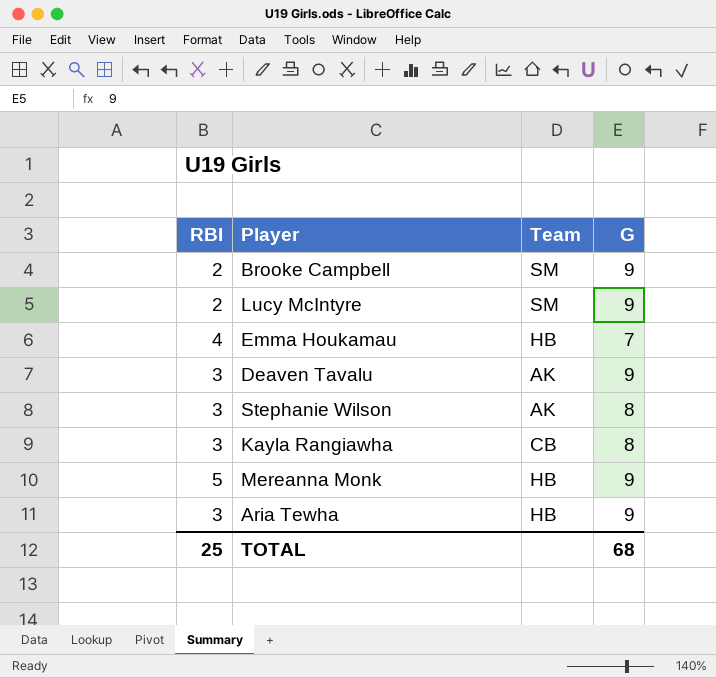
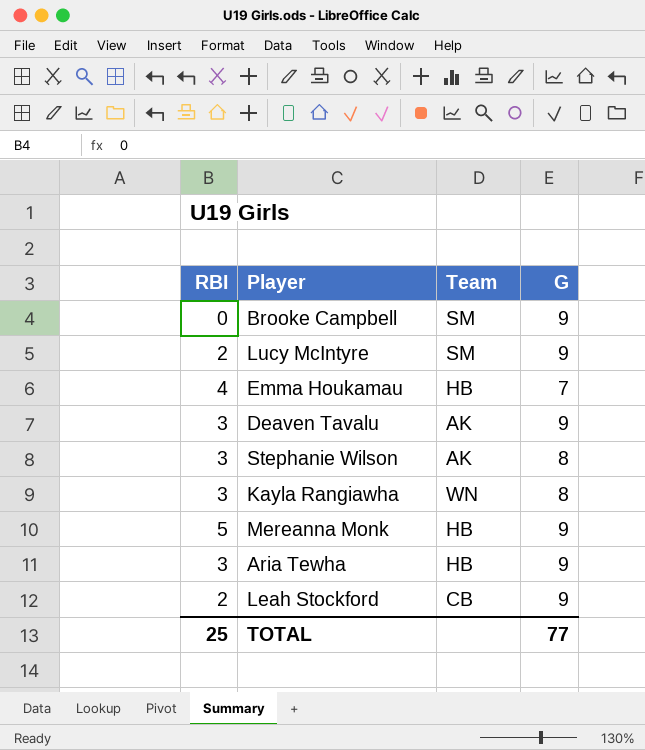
Brooke Campbell | RBI: 2 -> 0
Kayla Rangiawha | Team: CB -> WN
row Leah Stockford: none -> 2 | CB | 9
TOTAL | G: 68 -> 77

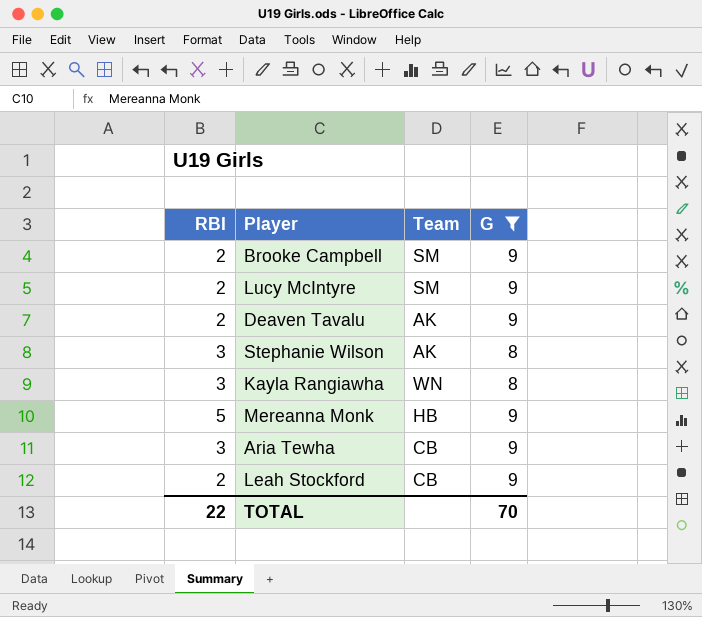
filter: none -> G != 7
Brooke Campbell | RBI: 0 -> 2
Deaven Tavalu | RBI: 3 -> 2
Aria Tewha | Team: HB -> CB
TOTAL | RBI: 25 -> 22
TOTAL | G: 77 -> 70

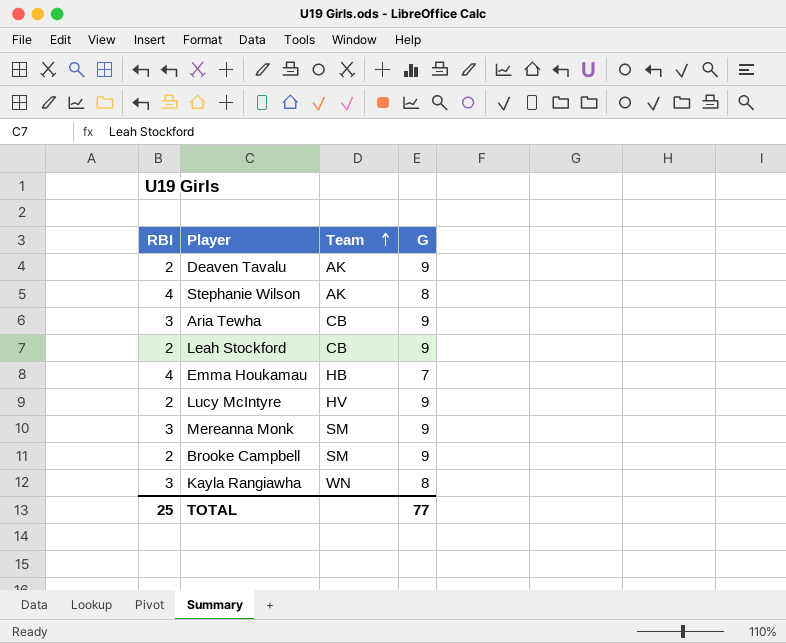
filter: G != 7 -> none
row order: none -> Team ascending
Stephanie Wilson | RBI: 3 -> 4
Lucy McIntyre | Team: SM -> HV
Mereanna Monk | RBI: 5 -> 3
Mereanna Monk | Team: HB -> SM
TOTAL | RBI: 22 -> 25
TOTAL | G: 70 -> 77

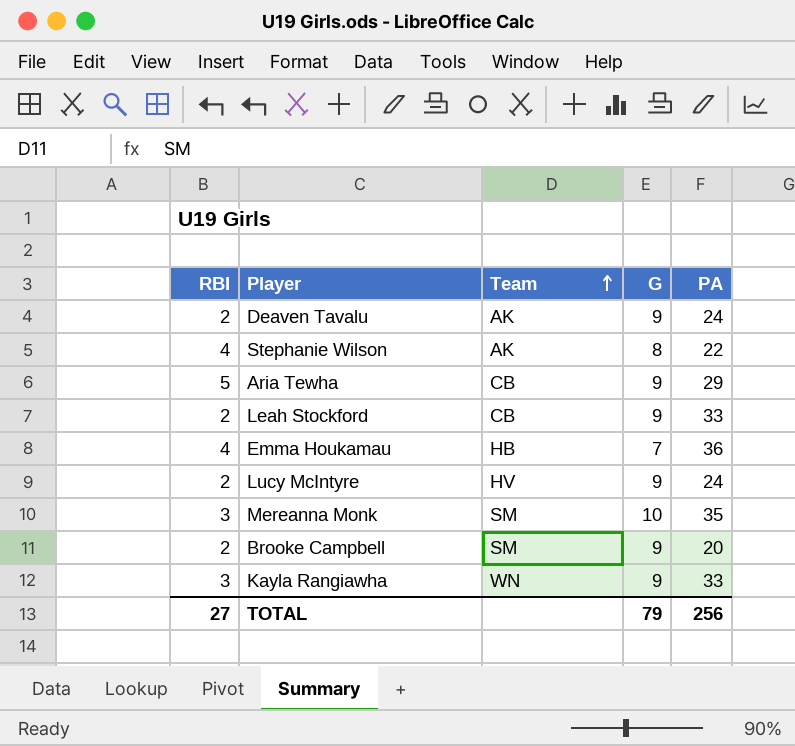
column PA | position: none -> 5
Aria Tewha | RBI: 3 -> 5
Mereanna Monk | G: 9 -> 10
Kayla Rangiawha | G: 8 -> 9
TOTAL | RBI: 25 -> 27
TOTAL | G: 77 -> 79

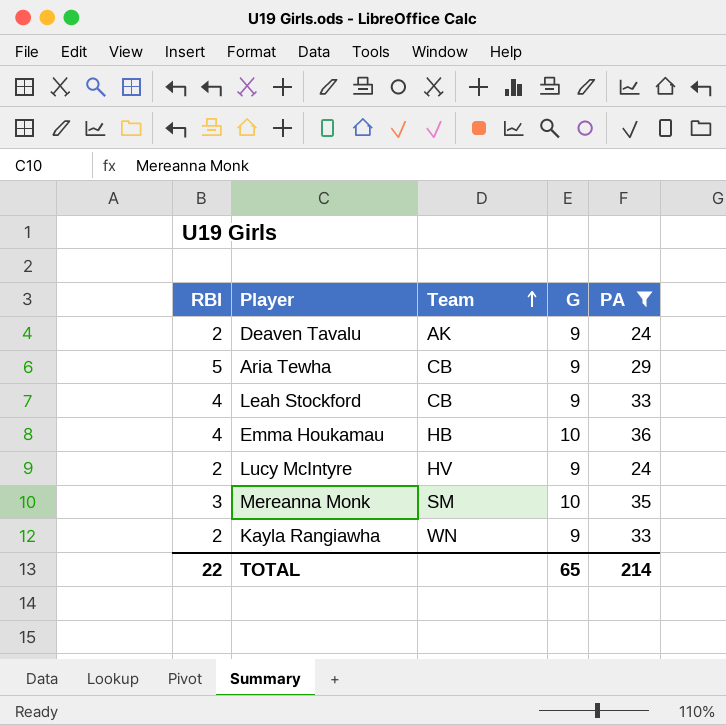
filter: none -> PA >= 24
Leah Stockford | RBI: 2 -> 4
Emma Houkamau | G: 7 -> 10
Kayla Rangiawha | RBI: 3 -> 2
TOTAL | RBI: 27 -> 22
TOTAL | G: 79 -> 65
TOTAL | PA: 256 -> 214

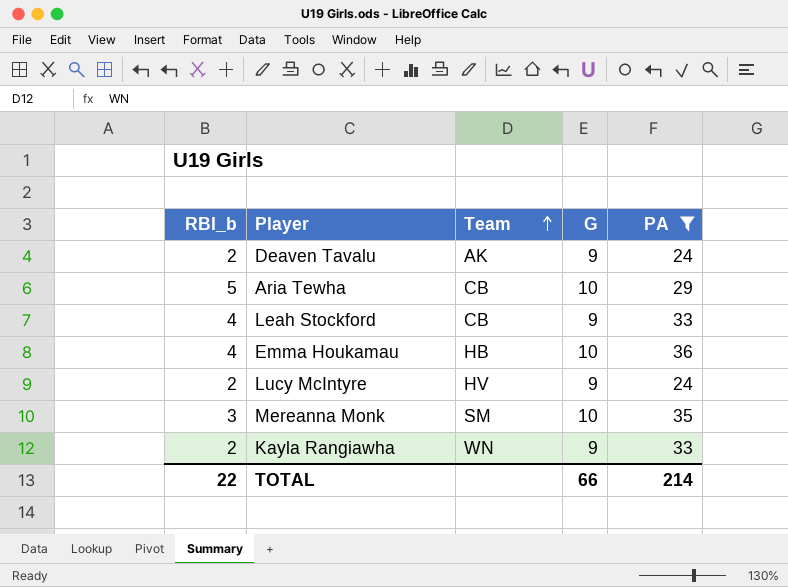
column name: RBI -> RBI_b
Aria Tewha | G: 9 -> 10
TOTAL | G: 65 -> 66

